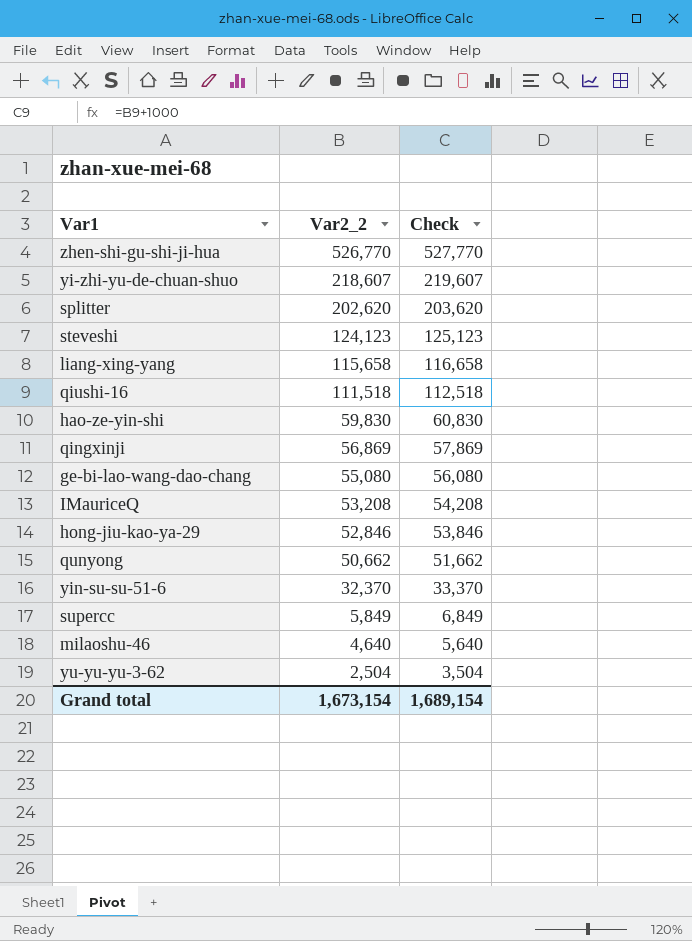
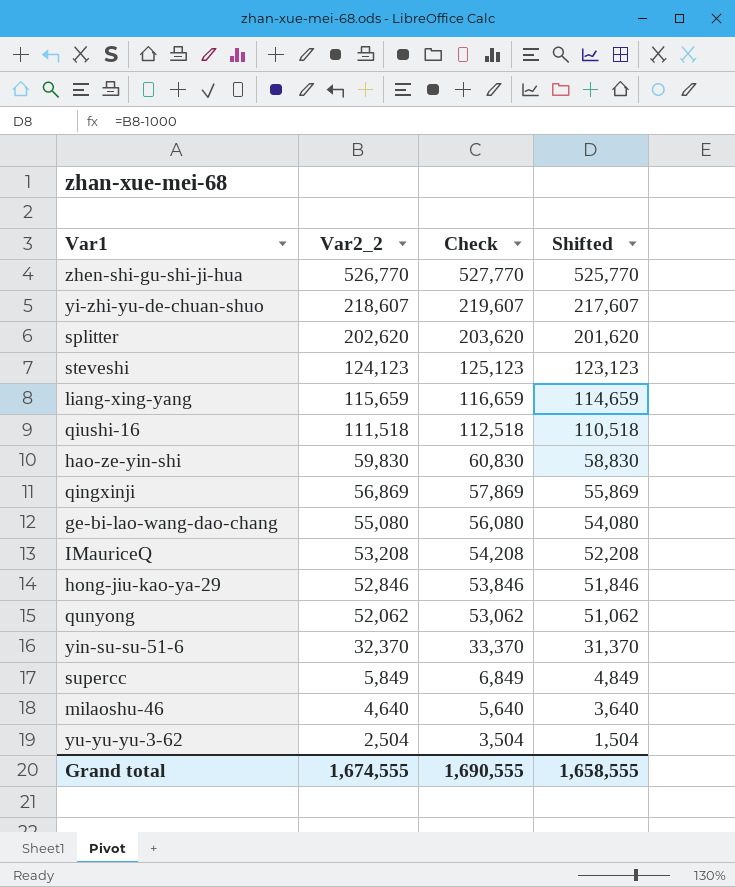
column Shifted | formula: none -> [Var2_2] - 1000
liang-xing-yang | Var2_2: 115,658 -> 115,659
liang-xing-yang | Check: 116,658 -> 116,659
qunyong | Var2_2: 50,662 -> 52,062
qunyong | Check: 51,662 -> 53,062
Grand total | Var2_2: 1,673,154 -> 1,674,555
Grand total | Check: 1,689,154 -> 1,690,555

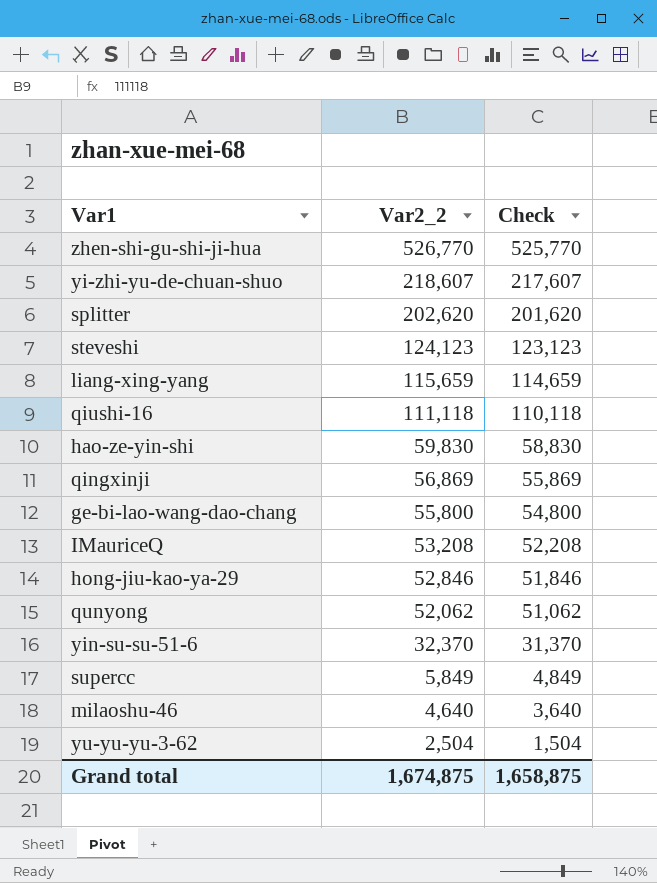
column Shifted | formula: [Var2_2] - 1000 -> none
column Check | formula: [Var2_2] + 1000 -> [Var2_2] - 1000
qiushi-16 | Var2_2: 111,518 -> 111,118
ge-bi-lao-wang-dao-chang | Var2_2: 55,080 -> 55,800
Grand total | Var2_2: 1,674,555 -> 1,674,875
Grand total | Check: 1,690,555 -> 1,658,875

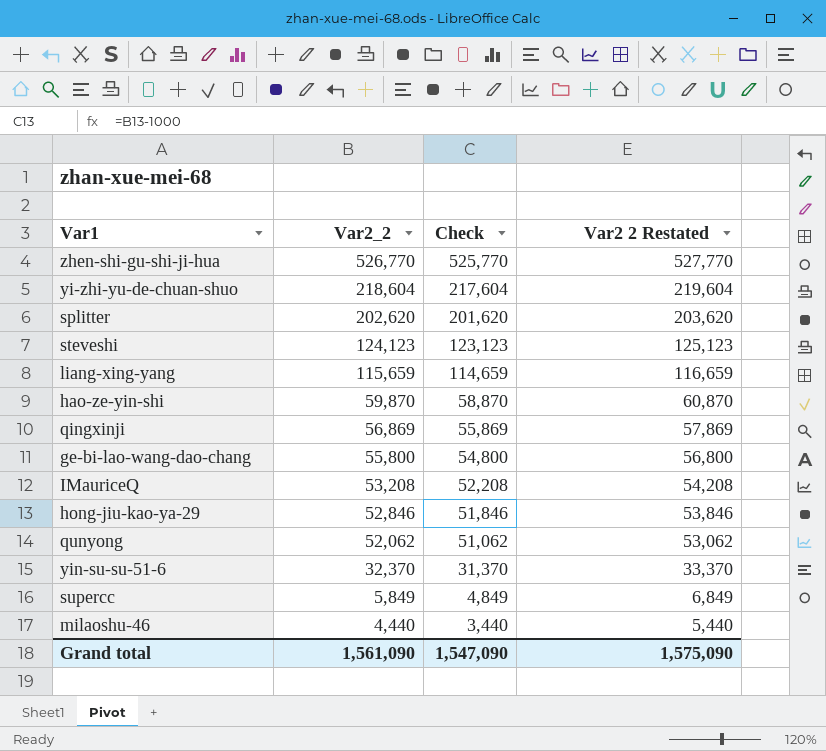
column Var2 2 Restated | formula: none -> [Var2_2] + 1000
row qiushi-16: 111,118 | 110,118 -> none
row yu-yu-yu-3-62: 2,504 | 1,504 -> none
yi-zhi-yu-de-chuan-shuo | Var2_2: 218,607 -> 218,604
yi-zhi-yu-de-chuan-shuo | Check: 217,607 -> 217,604
hao-ze-yin-shi | Var2_2: 59,830 -> 59,870
hao-ze-yin-shi | Check: 58,830 -> 58,870
milaoshu-46 | Var2_2: 4,640 -> 4,440
milaoshu-46 | Check: 3,640 -> 3,440
Grand total | Var2_2: 1,674,875 -> 1,561,090
Grand total | Check: 1,658,875 -> 1,547,090

